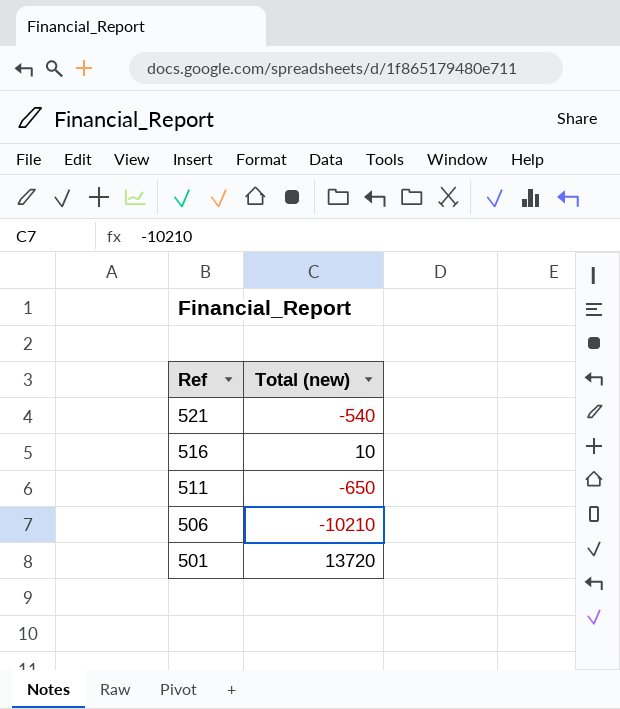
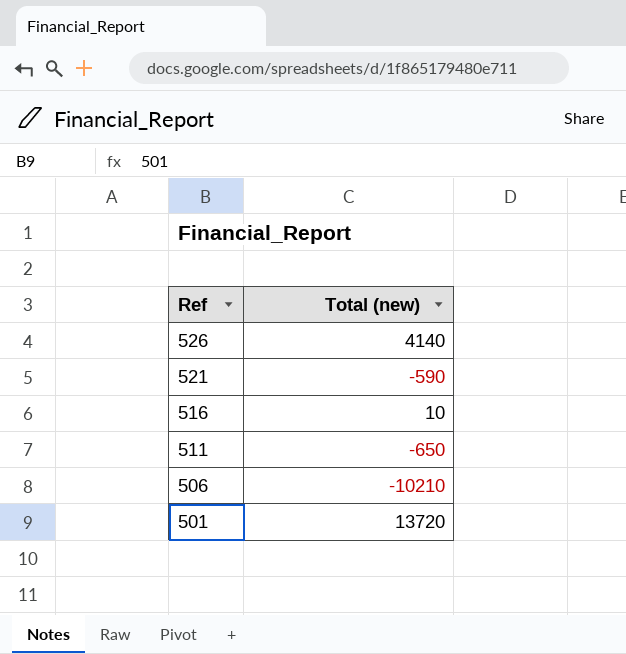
row 526: none -> 4140
521 | Total (new): -540 -> -590

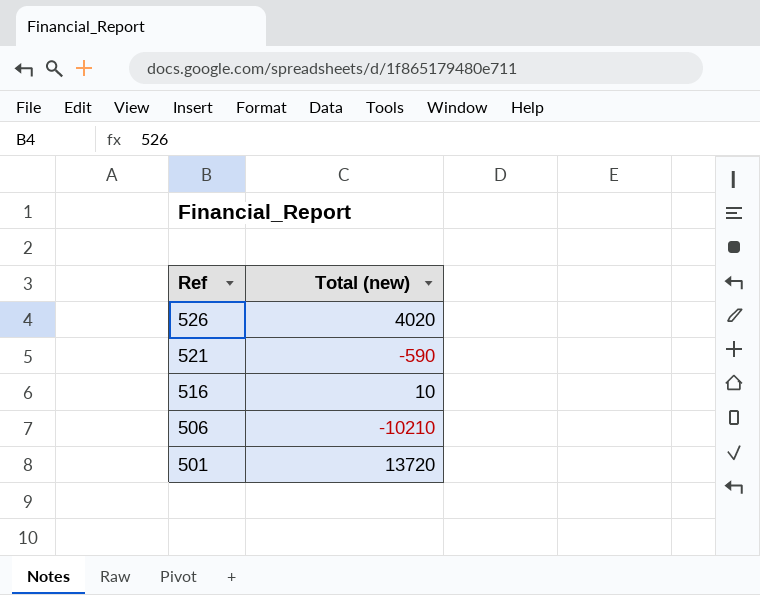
row 511: -650 -> none
526 | Total (new): 4140 -> 4020

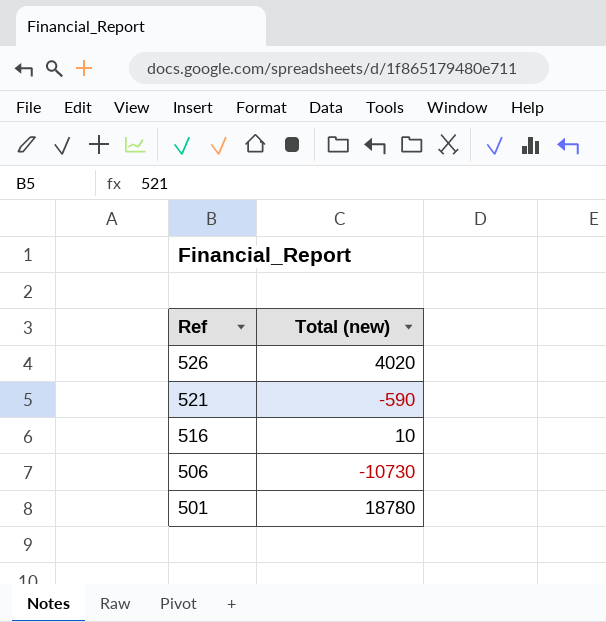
506 | Total (new): -10210 -> -10730
501 | Total (new): 13720 -> 18780

